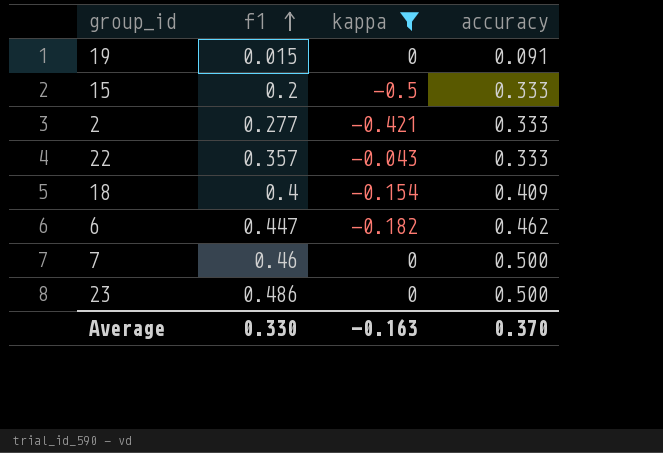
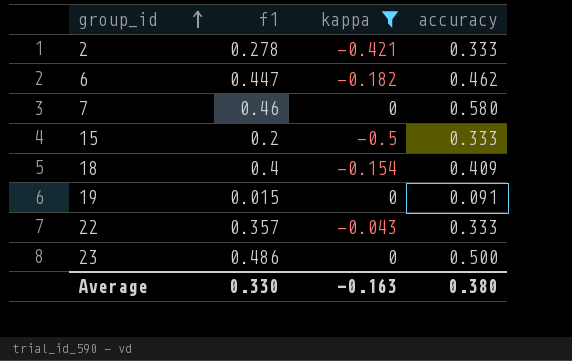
row order: f1 ascending -> group_id ascending
2 | f1: 0.277 -> 0.278
7 | accuracy: 0.500 -> 0.580
Average | accuracy: 0.370 -> 0.380

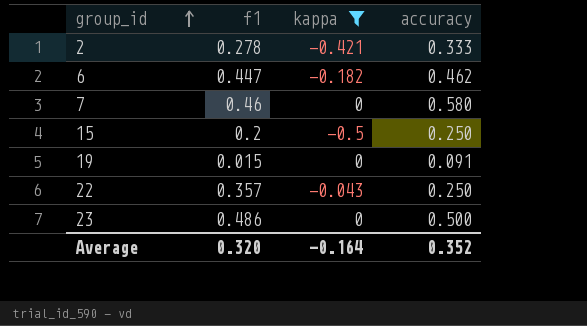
row 18: 0.4 | -0.154 | 0.409 -> none
15 | accuracy: 0.333 -> 0.250
22 | accuracy: 0.333 -> 0.250
Average | f1: 0.330 -> 0.320
Average | kappa: -0.163 -> -0.164
Average | accuracy: 0.380 -> 0.352

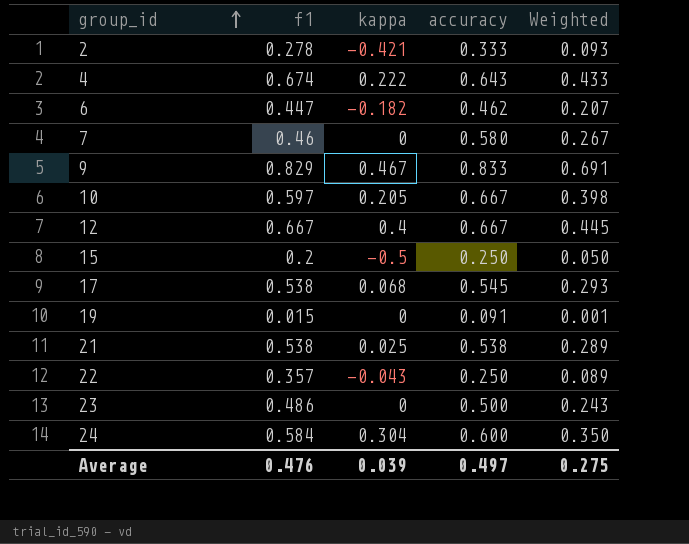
filter: kappa <= 0 -> none
column Weighted | formula: none -> [f1] * [accuracy]
Average | f1: 0.320 -> 0.476
Average | kappa: -0.164 -> 0.039
Average | accuracy: 0.352 -> 0.497

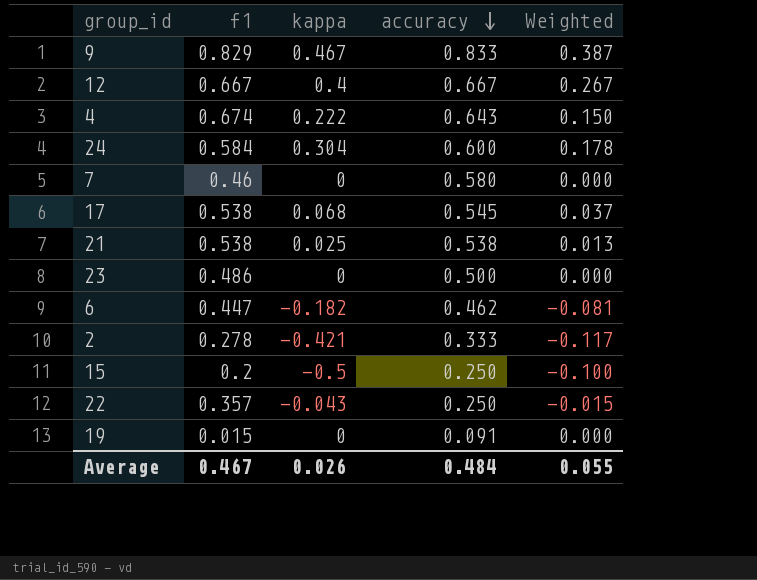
row order: group_id ascending -> accuracy descending
column Weighted | formula: [f1] * [accuracy] -> [f1] * [kappa]
row 10: 0.597 | 0.205 | 0.667 | 0.398 -> none
Average | f1: 0.476 -> 0.467
Average | kappa: 0.039 -> 0.026
Average | accuracy: 0.497 -> 0.484
Average | Weighted: 0.275 -> 0.055

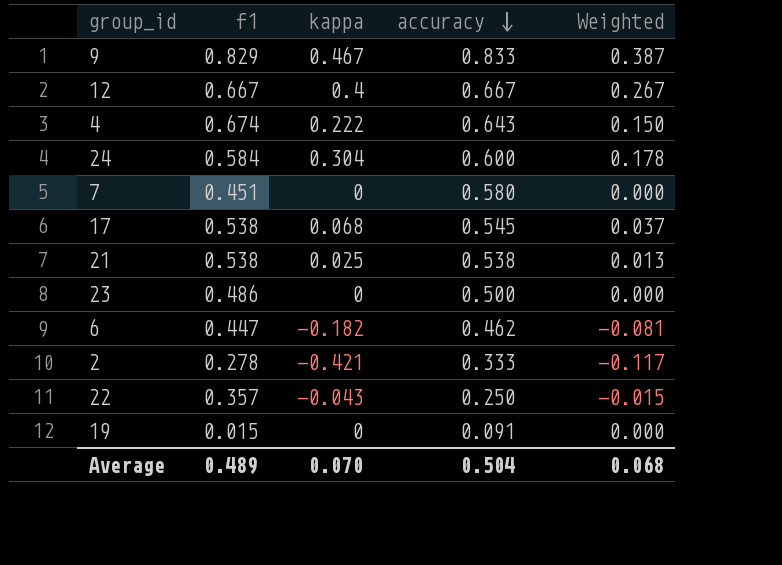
row 15: 0.2 | -0.5 | 0.250 | -0.100 -> none
7 | f1: 0.46 -> 0.451
Average | f1: 0.467 -> 0.489
Average | kappa: 0.026 -> 0.070
Average | accuracy: 0.484 -> 0.504
Average | Weighted: 0.055 -> 0.068

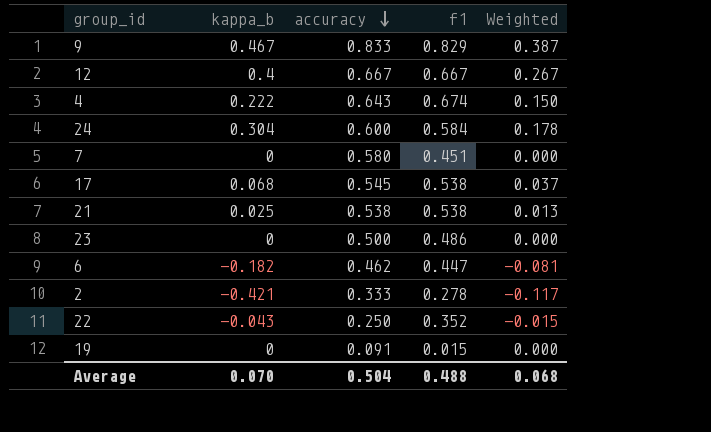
column name: kappa -> kappa_b
column f1 | position: 2 -> 4
22 | f1: 0.357 -> 0.352
Average | f1: 0.489 -> 0.488

